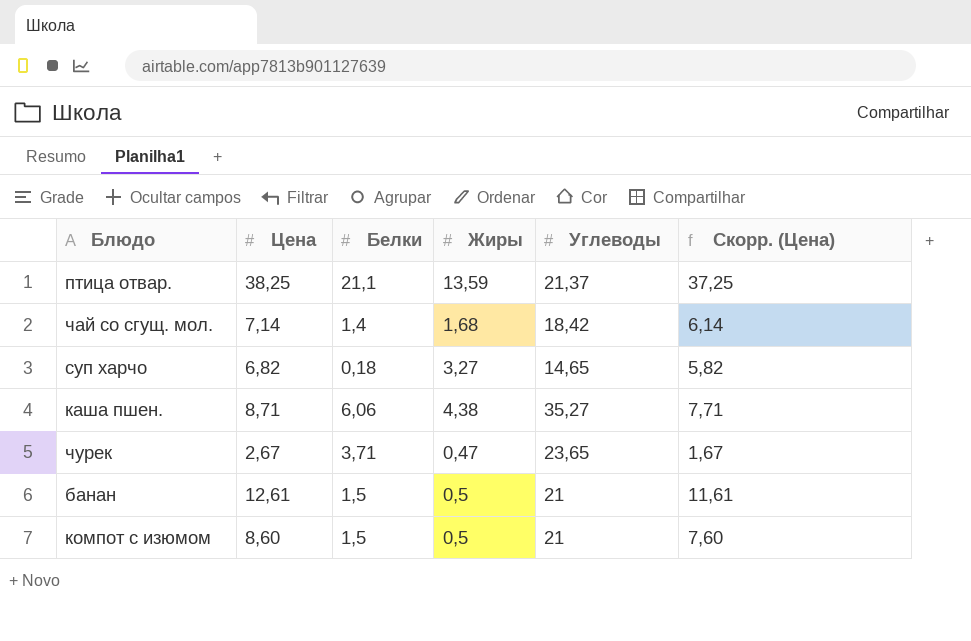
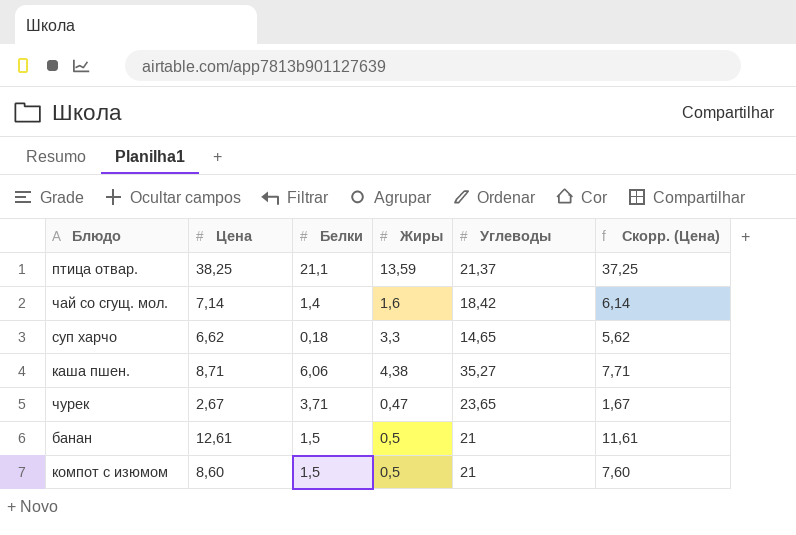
чай со сгущ. мол. | Жиры: 1,68 -> 1,6
суп харчо | Цена: 6,82 -> 6,62
суп харчо | Жиры: 3,27 -> 3,3
суп харчо | Скорр. (Цена): 5,82 -> 5,62

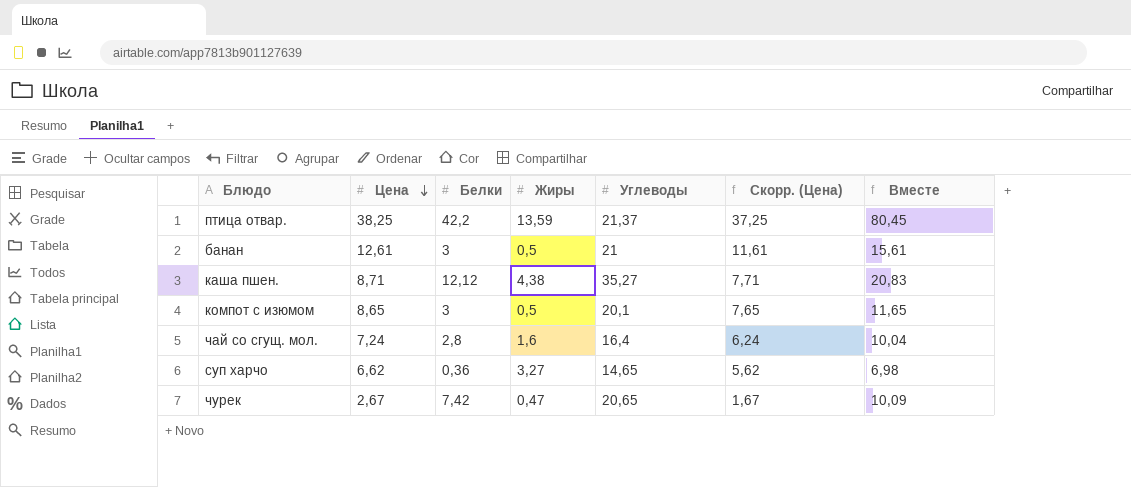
row order: none -> Цена descending
column Вместе | formula: none -> [Цена] + [Белки]
птица отвар. | Белки: 21,1 -> 42,2
банан | Белки: 1,5 -> 3
каша пшен. | Белки: 6,06 -> 12,12
компот с изюмом | Цена: 8,60 -> 8,65
компот с изюмом | Белки: 1,5 -> 3
компот с изюмом | Углеводы: 21 -> 20,1
компот с изюмом | Скорр. (Цена): 7,60 -> 7,65
чай со сгущ. мол. | Цена: 7,14 -> 7,24
чай со сгущ. мол. | Белки: 1,4 -> 2,8
чай со сгущ. мол. | Углеводы: 18,42 -> 16,4
чай со сгущ. мол. | Скорр. (Цена): 6,14 -> 6,24
суп харчо | Белки: 0,18 -> 0,36
суп харчо | Жиры: 3,3 -> 3,27
чурек | Белки: 3,71 -> 7,42
чурек | Углеводы: 23,65 -> 20,65

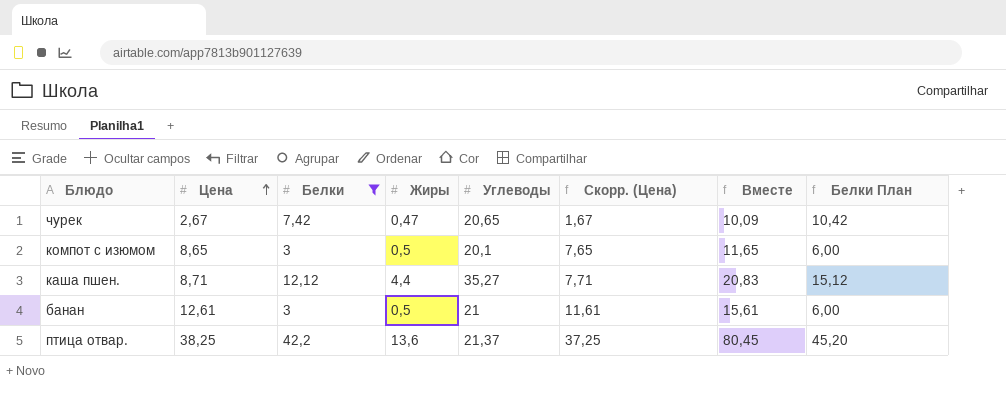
filter: none -> Белки >= 3
row order: Цена descending -> Цена ascending
column Белки План | formula: none -> [Белки] + 3
каша пшен. | Жиры: 4,38 -> 4,4
птица отвар. | Жиры: 13,59 -> 13,6

